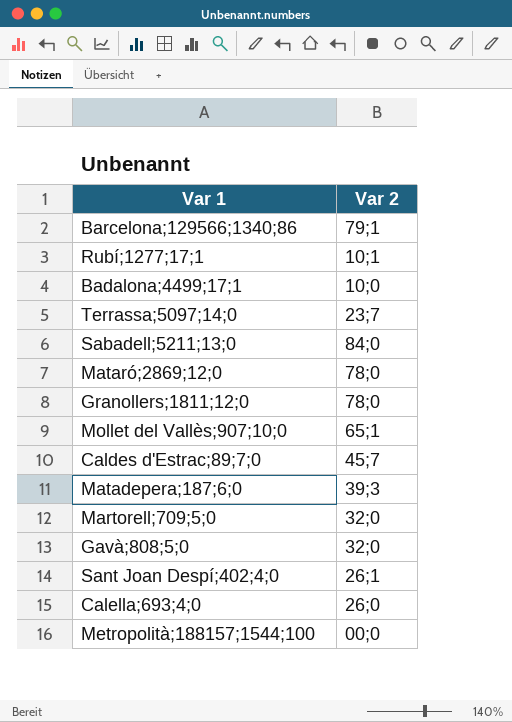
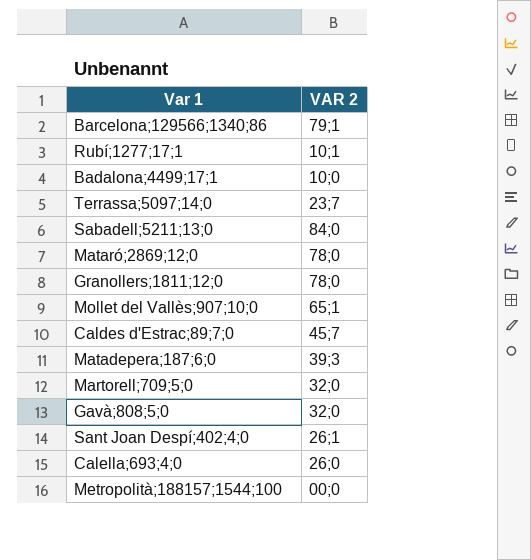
column name: Var 2 -> VAR 2

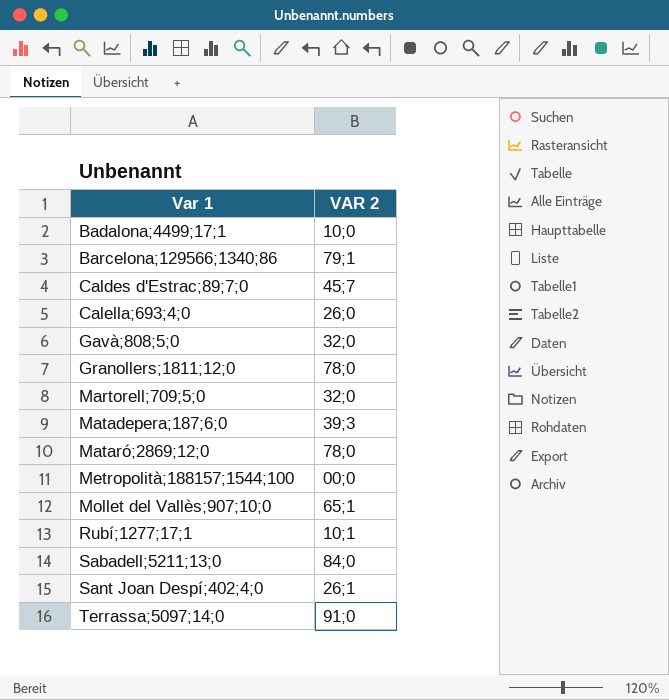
row order: none -> Var 1 ascending
Terrassa;5097;14;0 | VAR 2: 23;7 -> 91;0

